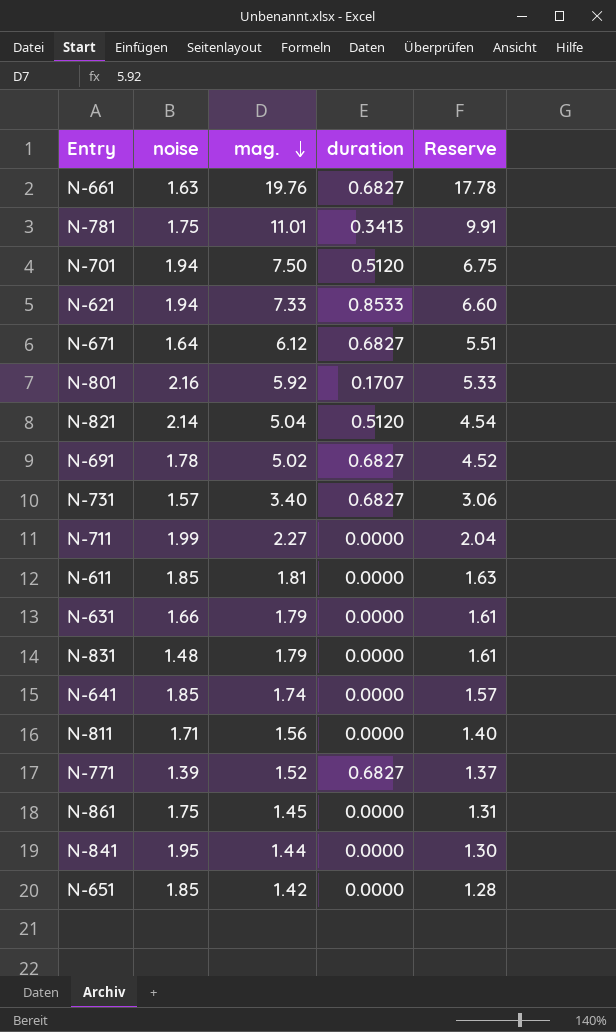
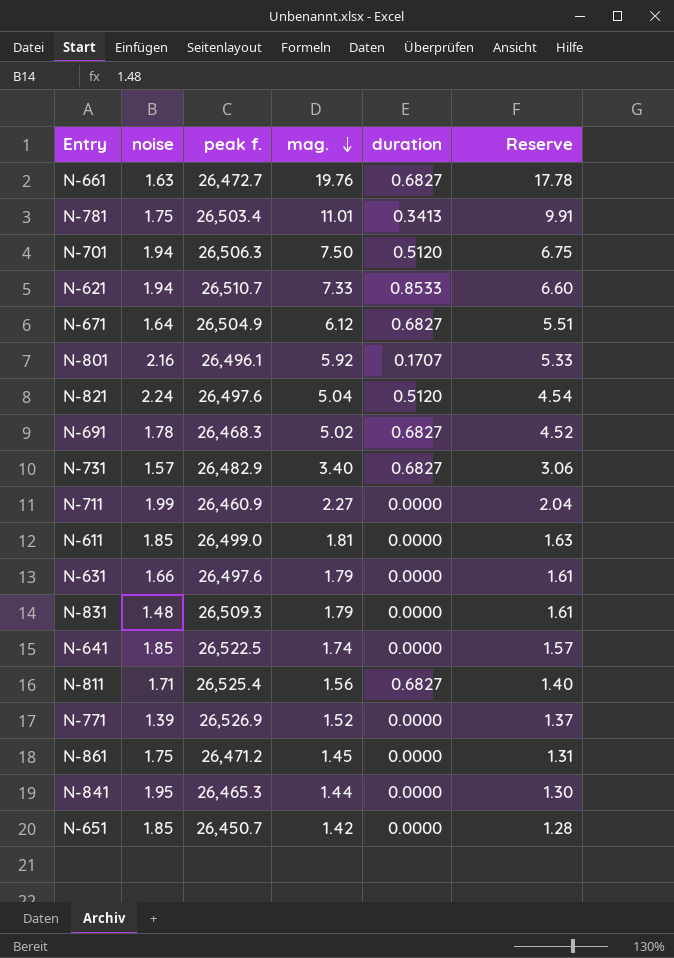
column peak f. | position: none -> 3
N-821 | noise: 2.14 -> 2.24
N-811 | duration: 0.0000 -> 0.6827
N-771 | duration: 0.6827 -> 0.0000

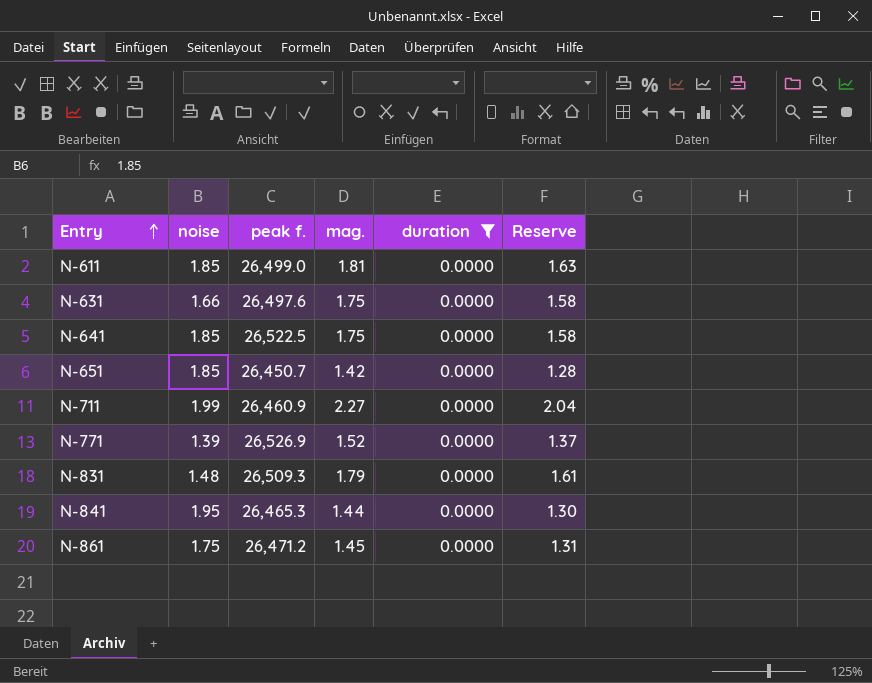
filter: none -> duration = 0.0000
row order: mag. descending -> Entry ascending
N-631 | mag.: 1.79 -> 1.75
N-631 | Reserve: 1.61 -> 1.58
N-641 | mag.: 1.74 -> 1.75
N-641 | Reserve: 1.57 -> 1.58

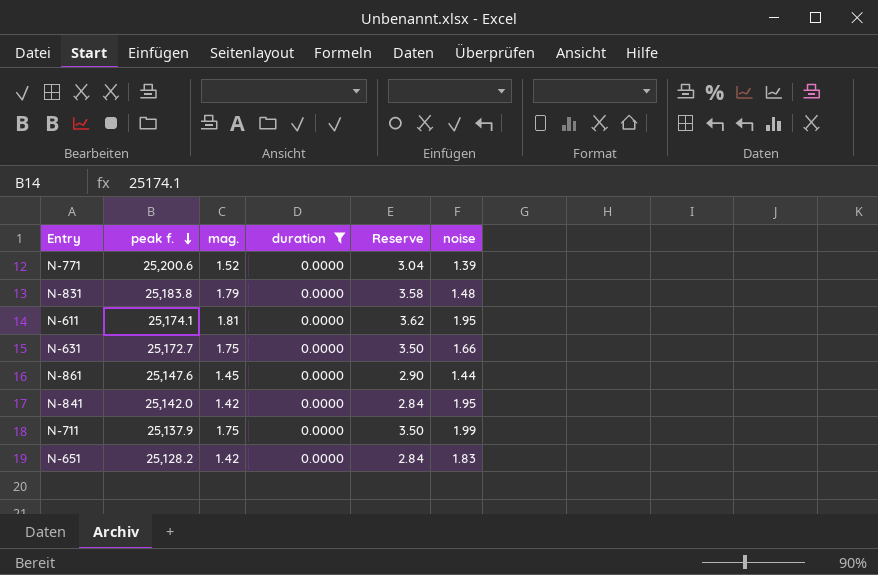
row order: Entry ascending -> peak f. descending
column Reserve | formula: [mag.] * 0.9 -> [mag.] * 2
column noise | position: 2 -> 6
row N-641: 1.85 | 26,522.5 | 1.75 | 0.0000 | 1.58 -> none
N-771 | peak f.: 26,526.9 -> 25,200.6
N-831 | peak f.: 26,509.3 -> 25,183.8
N-611 | peak f.: 26,499.0 -> 25,174.1
N-611 | noise: 1.85 -> 1.95
N-631 | peak f.: 26,497.6 -> 25,172.7
N-861 | peak f.: 26,471.2 -> 25,147.6
N-861 | noise: 1.75 -> 1.44
N-841 | peak f.: 26,465.3 -> 25,142.0
N-841 | mag.: 1.44 -> 1.42
N-711 | peak f.: 26,460.9 -> 25,137.9
N-711 | mag.: 2.27 -> 1.75
N-651 | peak f.: 26,450.7 -> 25,128.2
N-651 | noise: 1.85 -> 1.83

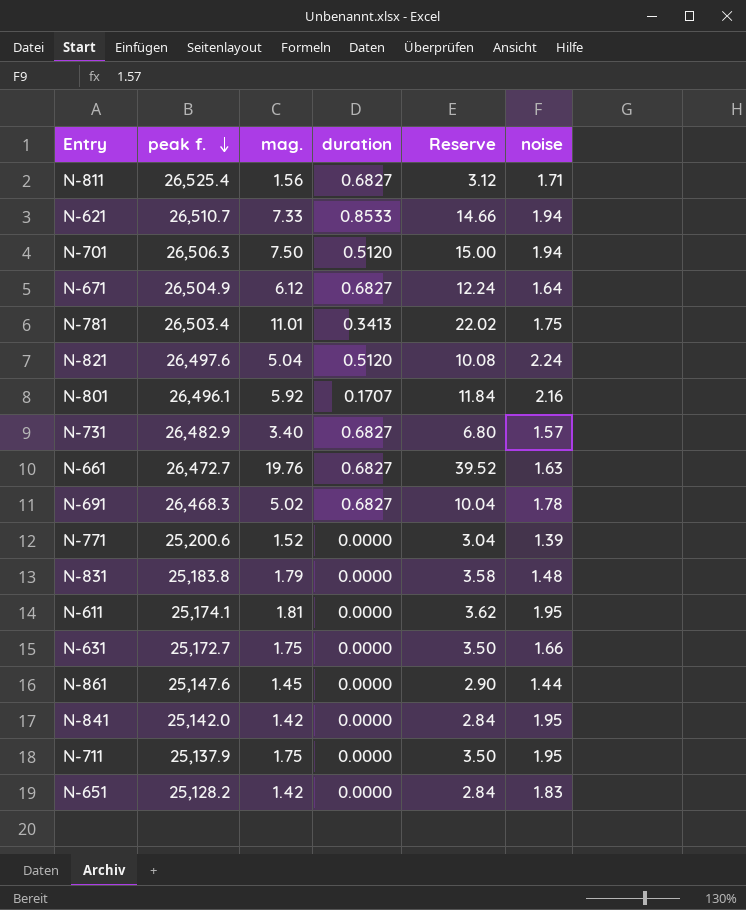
filter: duration = 0.0000 -> none
N-711 | noise: 1.99 -> 1.95

